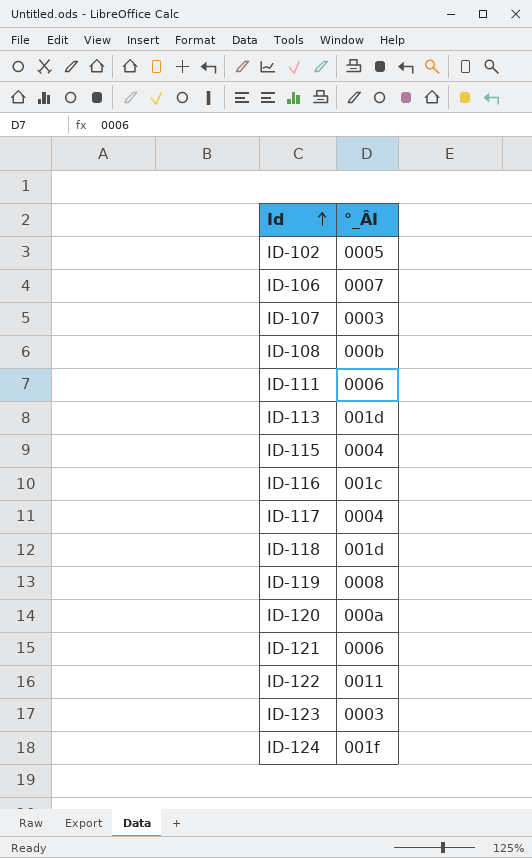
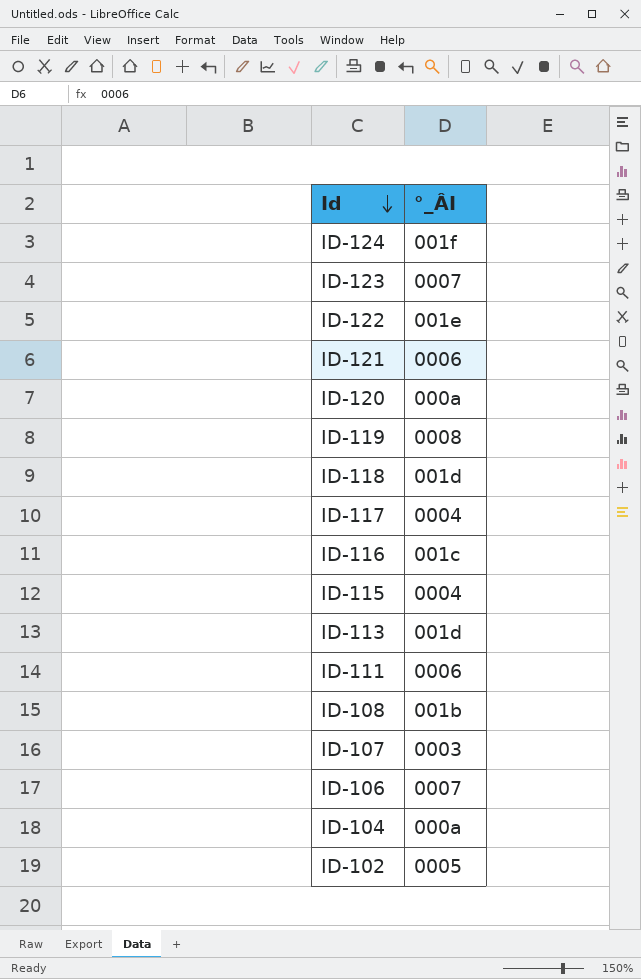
row order: Id ascending -> Id descending
ID-123 | °_ÂI: 0003 -> 0007
ID-122 | °_ÂI: 0011 -> 001e
ID-108 | °_ÂI: 000b -> 001b
row ID-104: none -> 000a

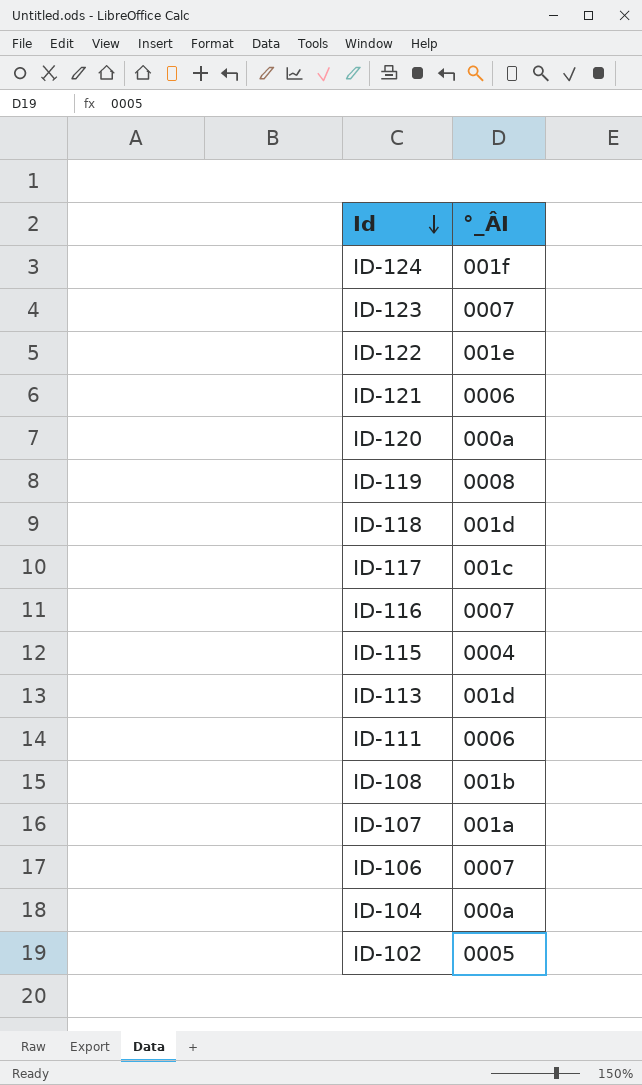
ID-117 | °_ÂI: 0004 -> 001c
ID-116 | °_ÂI: 001c -> 0007
ID-107 | °_ÂI: 0003 -> 001a

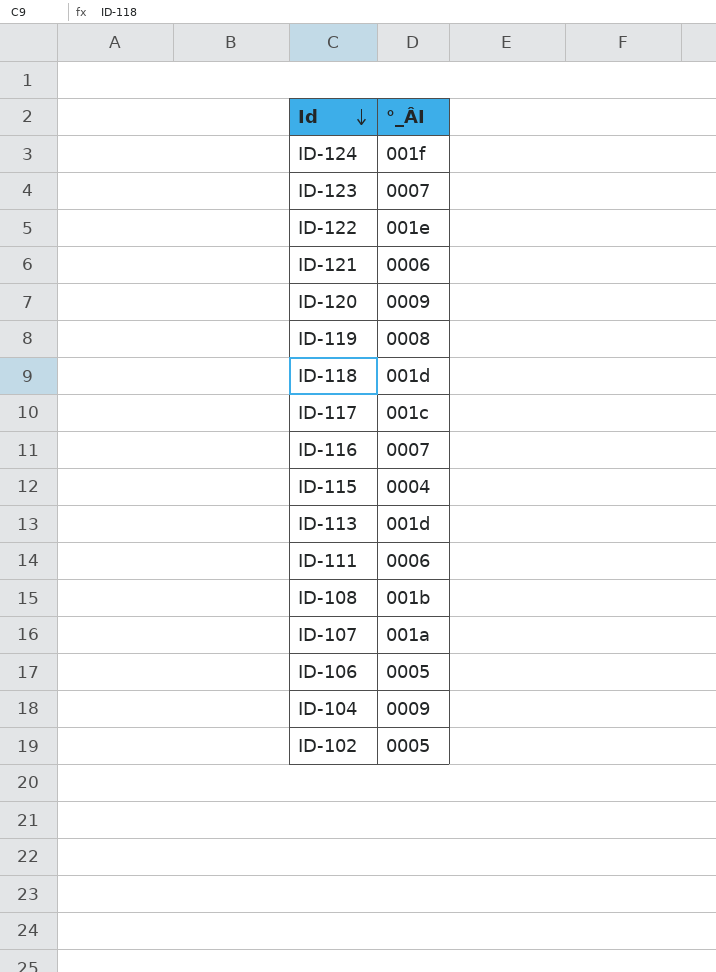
ID-120 | °_ÂI: 000a -> 0009
ID-106 | °_ÂI: 0007 -> 0005
ID-104 | °_ÂI: 000a -> 0009

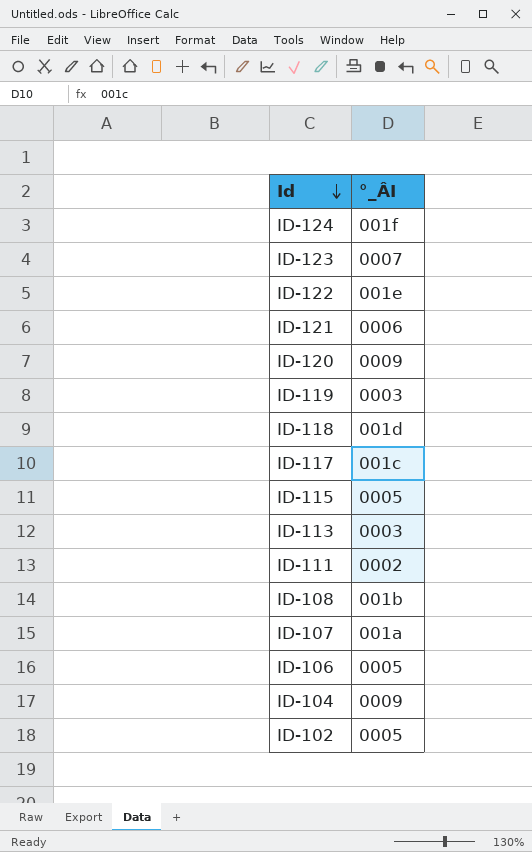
row ID-116: 0007 -> none
ID-119 | °_ÂI: 0008 -> 0003
ID-115 | °_ÂI: 0004 -> 0005
ID-113 | °_ÂI: 001d -> 0003
ID-111 | °_ÂI: 0006 -> 0002

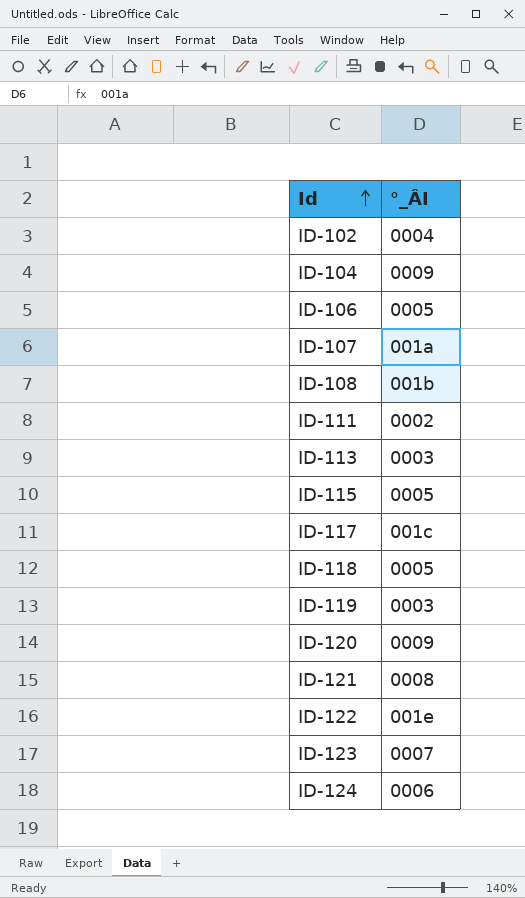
row order: Id descending -> Id ascending
ID-102 | °_ÂI: 0005 -> 0004
ID-118 | °_ÂI: 001d -> 0005
ID-121 | °_ÂI: 0006 -> 0008
ID-124 | °_ÂI: 001f -> 0006

